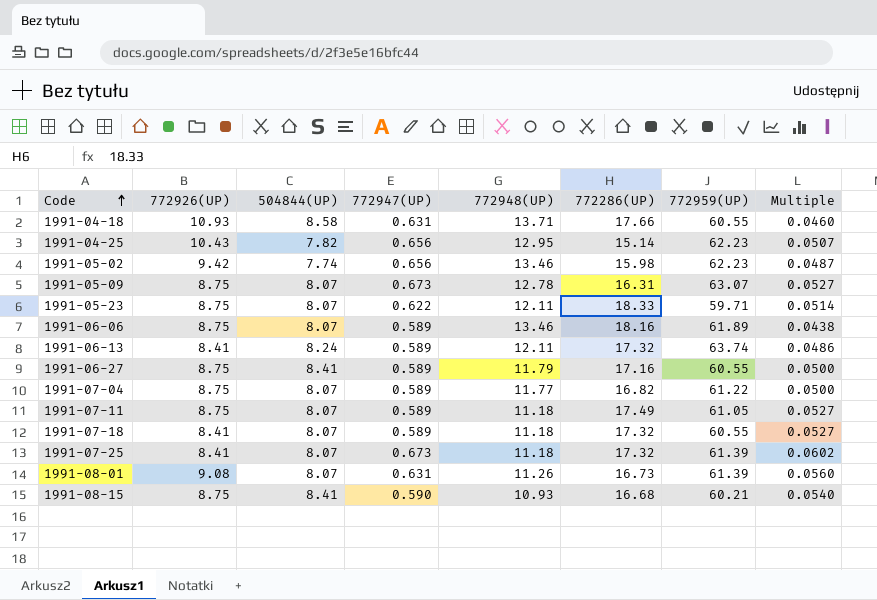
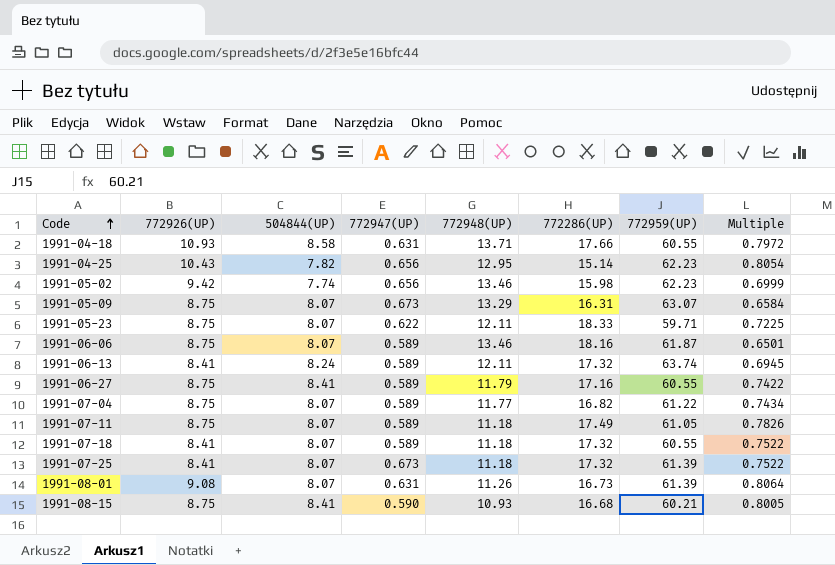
column Multiple | formula: [772947(UP)] / [772948(UP)] -> [772926(UP)] / [772948(UP)]
1991-05-09 | 772948(UP): 12.78 -> 13.29
1991-06-06 | 772959(UP): 61.89 -> 61.87

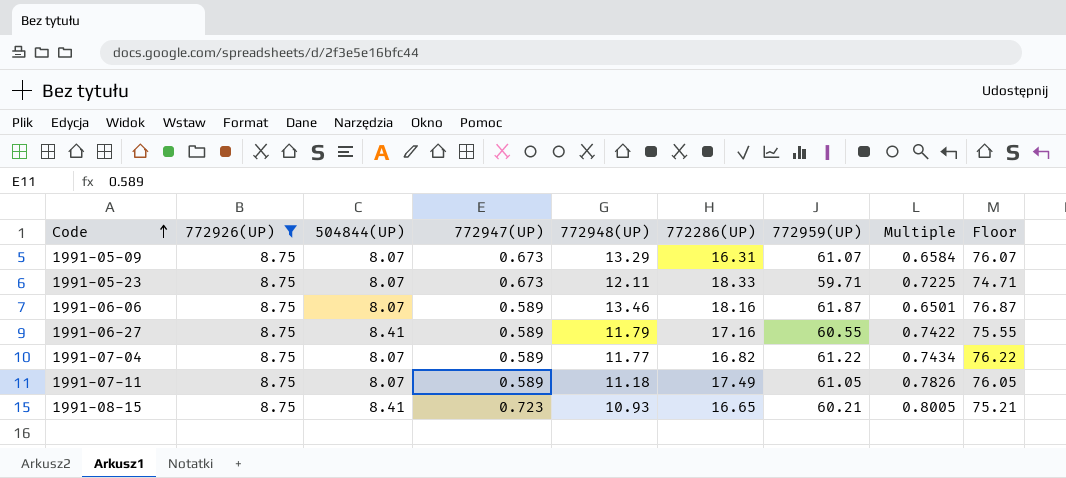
filter: none -> 772926(UP) = 8.75
column Floor | formula: none -> [772959(UP)] + 15
1991-05-09 | 772959(UP): 63.07 -> 61.07
1991-05-23 | 772947(UP): 0.622 -> 0.673
1991-08-15 | 772947(UP): 0.590 -> 0.723
1991-08-15 | 772286(UP): 16.68 -> 16.65

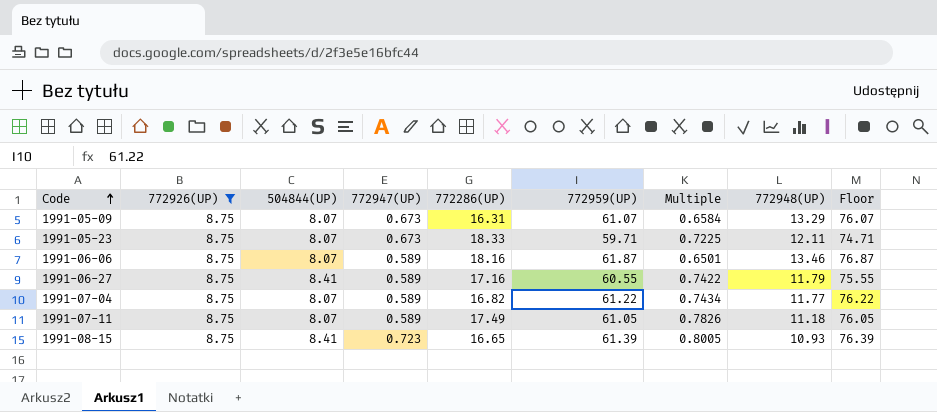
column 772948(UP) | position: 5 -> 8
1991-08-15 | 772959(UP): 60.21 -> 61.39
1991-08-15 | Floor: 75.21 -> 76.39

